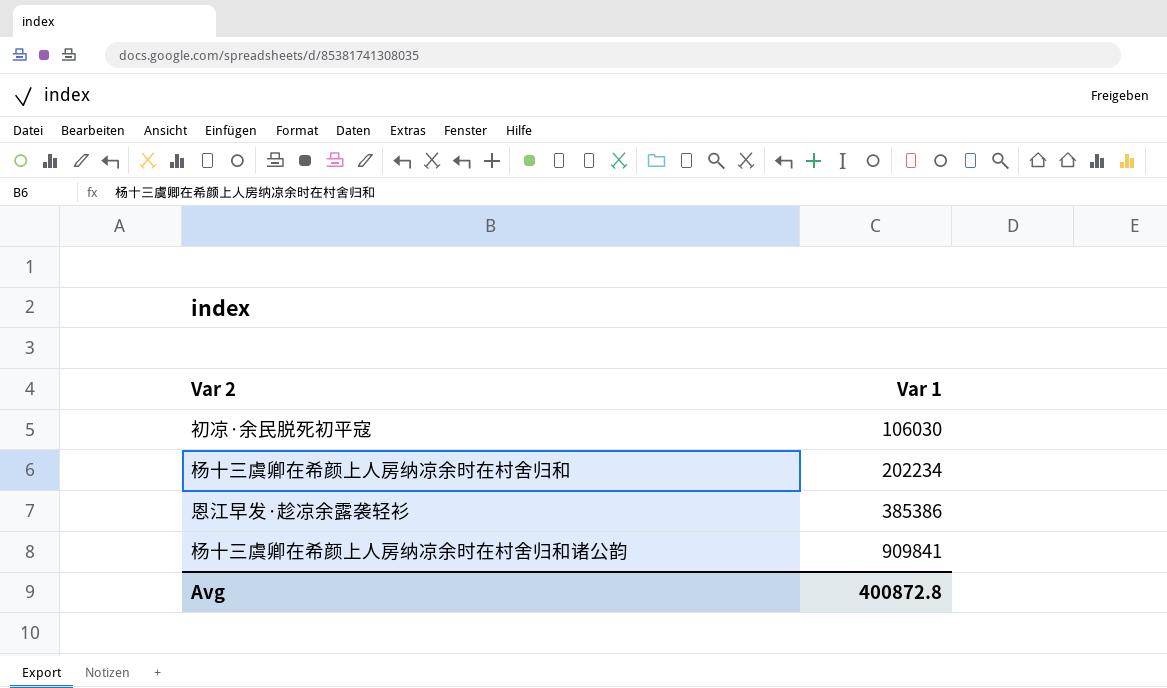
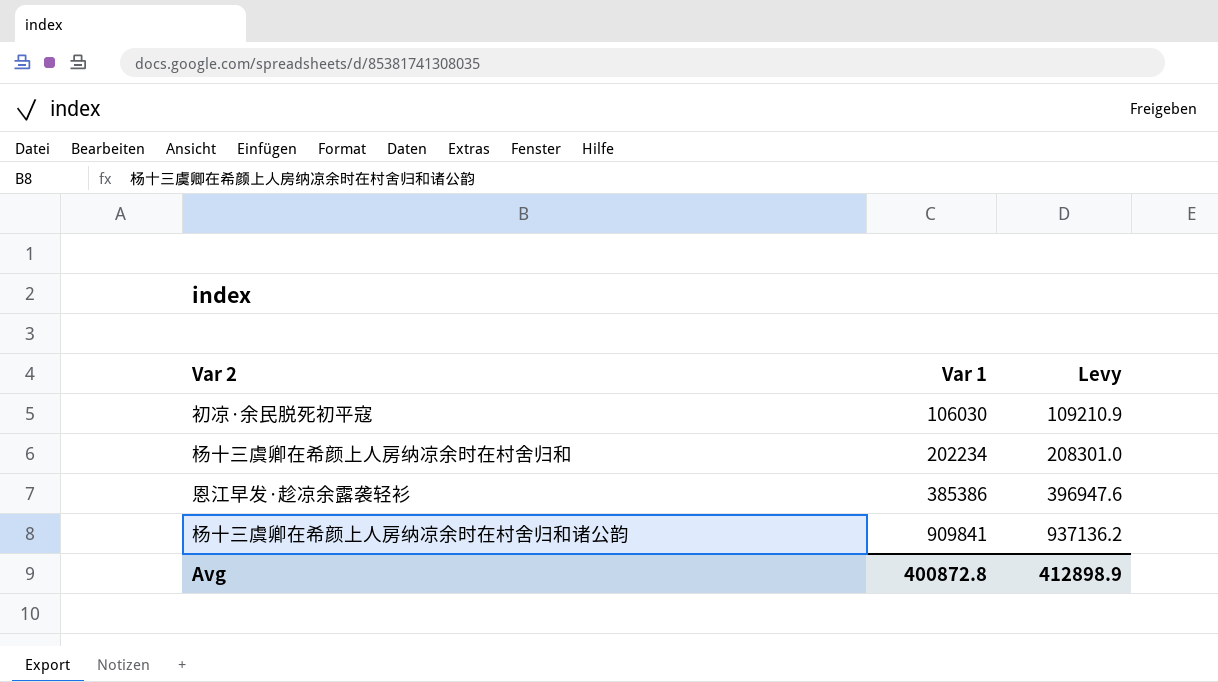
column Levy | formula: none -> [Var 1] * 1.03

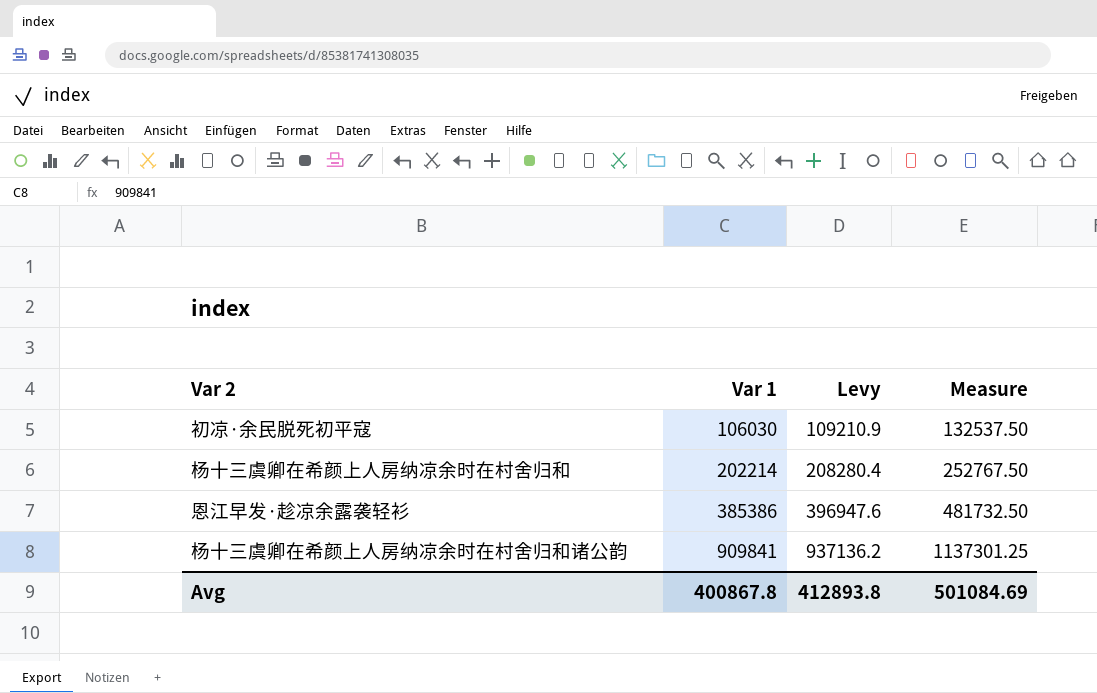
column Measure | formula: none -> [Var 1] * 1.25
杨十三虞卿在希颜上人房纳凉余时在村舍归和 | Var 1: 202234 -> 202214
杨十三虞卿在希颜上人房纳凉余时在村舍归和 | Levy: 208301.0 -> 208280.4
Avg | Var 1: 400872.8 -> 400867.8
Avg | Levy: 412898.9 -> 412893.8

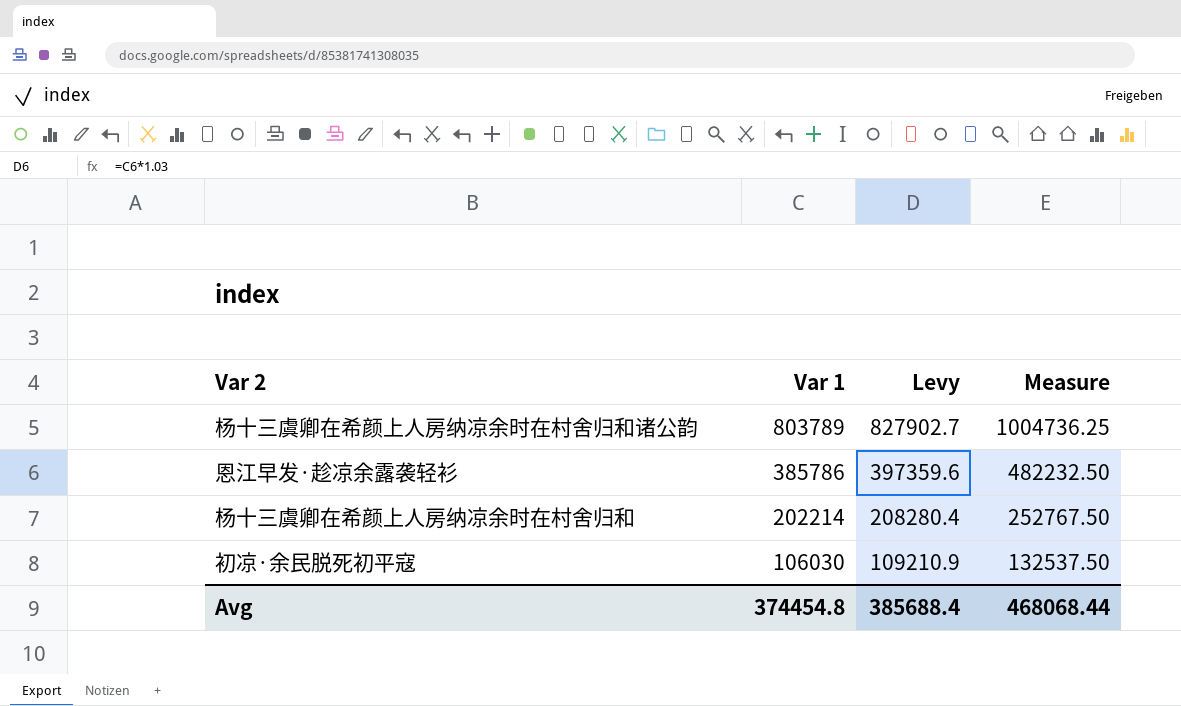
row order: Var 1 ascending -> Var 1 descending
杨十三虞卿在希颜上人房纳凉余时在村舍归和诸公韵 | Var 1: 909841 -> 803789
杨十三虞卿在希颜上人房纳凉余时在村舍归和诸公韵 | Levy: 937136.2 -> 827902.7
杨十三虞卿在希颜上人房纳凉余时在村舍归和诸公韵 | Measure: 1137301.25 -> 1004736.25
恩江早发·趁凉余露袭轻衫 | Var 1: 385386 -> 385786
恩江早发·趁凉余露袭轻衫 | Levy: 396947.6 -> 397359.6
恩江早发·趁凉余露袭轻衫 | Measure: 481732.50 -> 482232.50
Avg | Var 1: 400867.8 -> 374454.8
Avg | Levy: 412893.8 -> 385688.4
Avg | Measure: 501084.69 -> 468068.44

